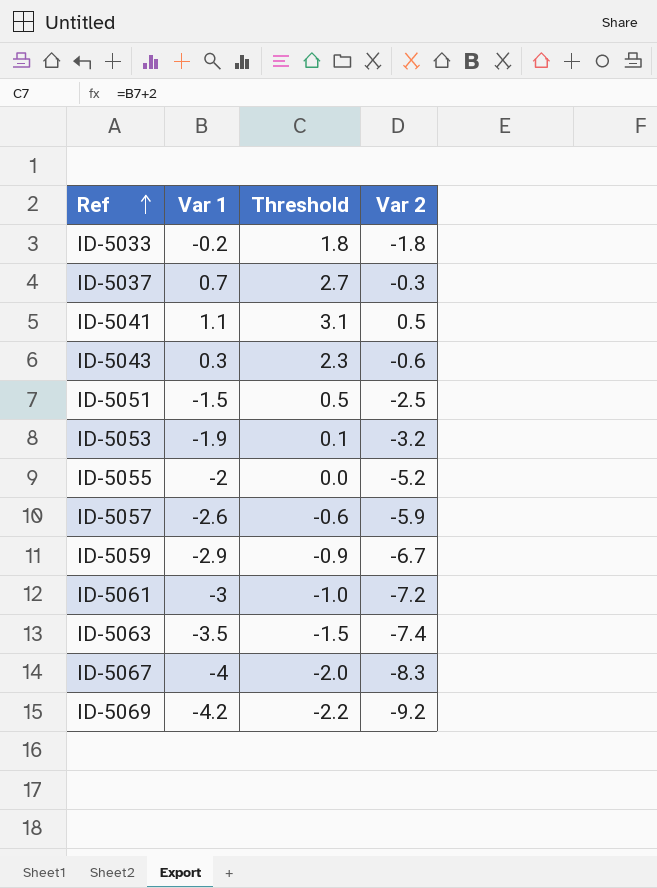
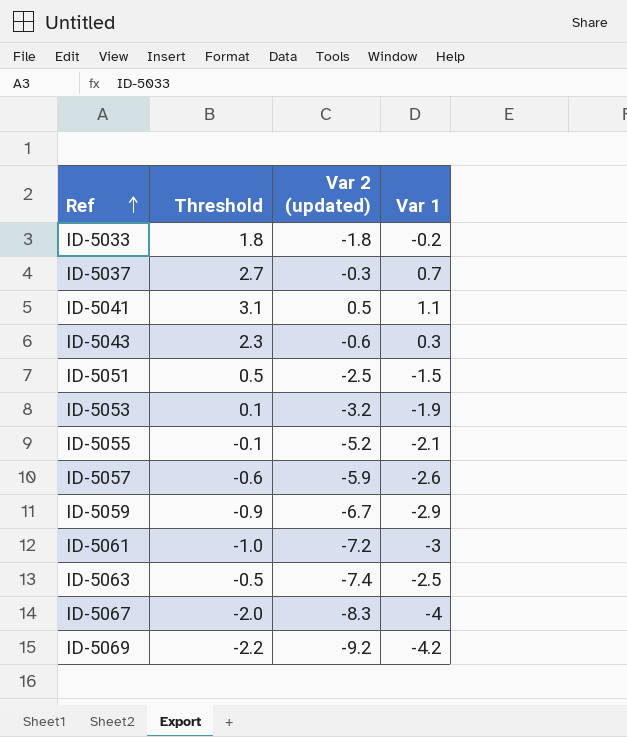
column name: Var 2 -> Var 2 (updated)
column Var 1 | position: 2 -> 4
ID-5055 | Threshold: 0.0 -> -0.1
ID-5055 | Var 1: -2 -> -2.1
ID-5063 | Threshold: -1.5 -> -0.5
ID-5063 | Var 1: -3.5 -> -2.5

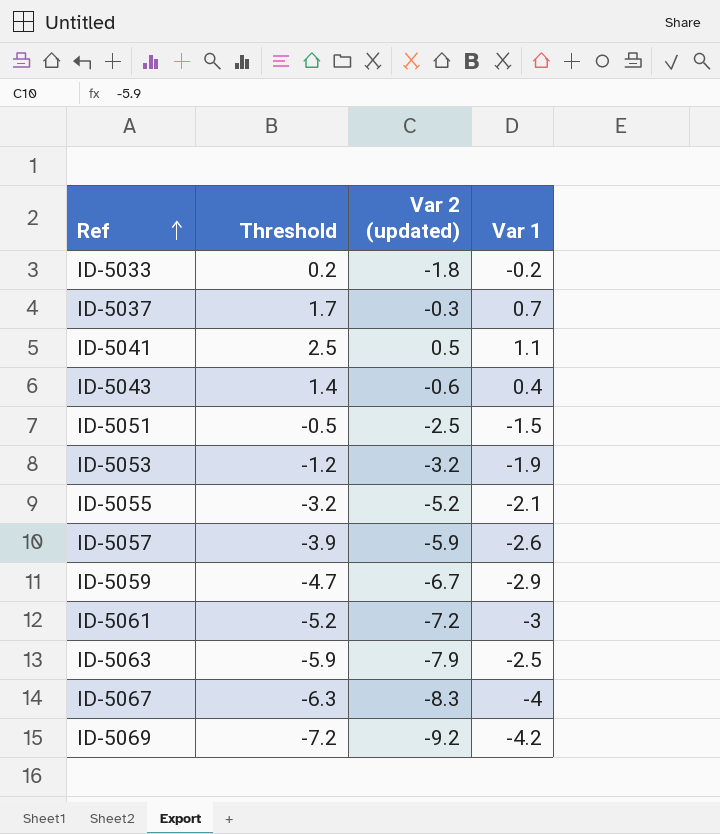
column Threshold | formula: [Var 1] + 2 -> [Var 2 (updated)] + 2
ID-5043 | Var 1: 0.3 -> 0.4
ID-5063 | Var 2 (updated): -7.4 -> -7.9

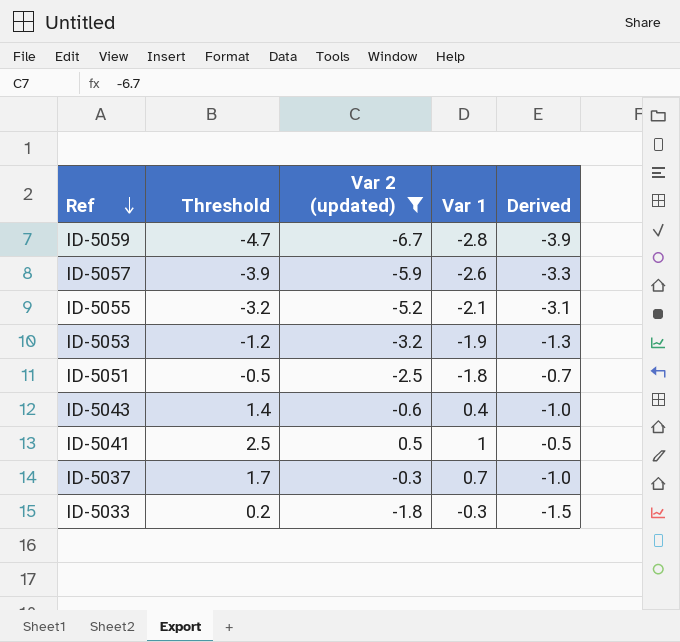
filter: none -> Var 2 (updated) >= -6.7
row order: Ref ascending -> Ref descending
column Derived | formula: none -> [Var 2 (updated)] - [Var 1]
ID-5059 | Var 1: -2.9 -> -2.8
ID-5051 | Var 1: -1.5 -> -1.8
ID-5041 | Var 1: 1.1 -> 1
ID-5033 | Var 1: -0.2 -> -0.3

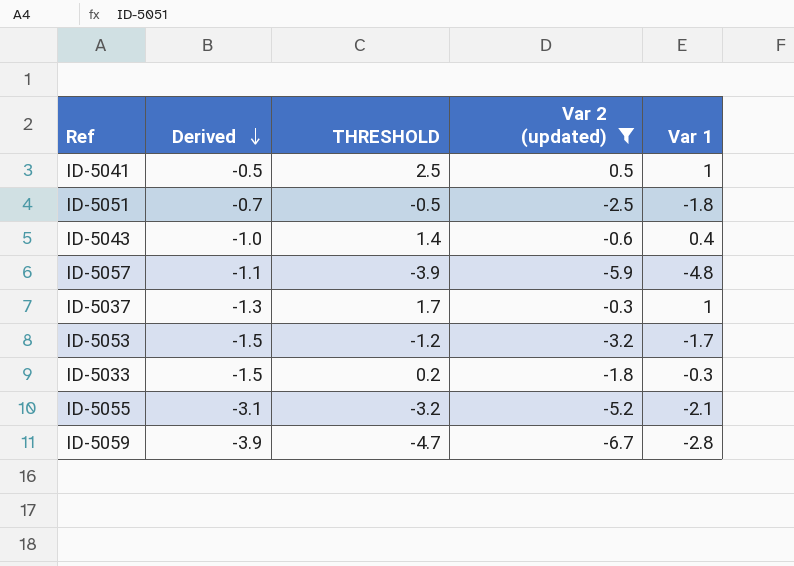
row order: Ref descending -> Derived descending
column Derived | position: 5 -> 2
column name: Threshold -> THRESHOLD
ID-5057 | Derived: -3.3 -> -1.1
ID-5057 | Var 1: -2.6 -> -4.8
ID-5037 | Derived: -1.0 -> -1.3
ID-5037 | Var 1: 0.7 -> 1
ID-5053 | Derived: -1.3 -> -1.5
ID-5053 | Var 1: -1.9 -> -1.7

